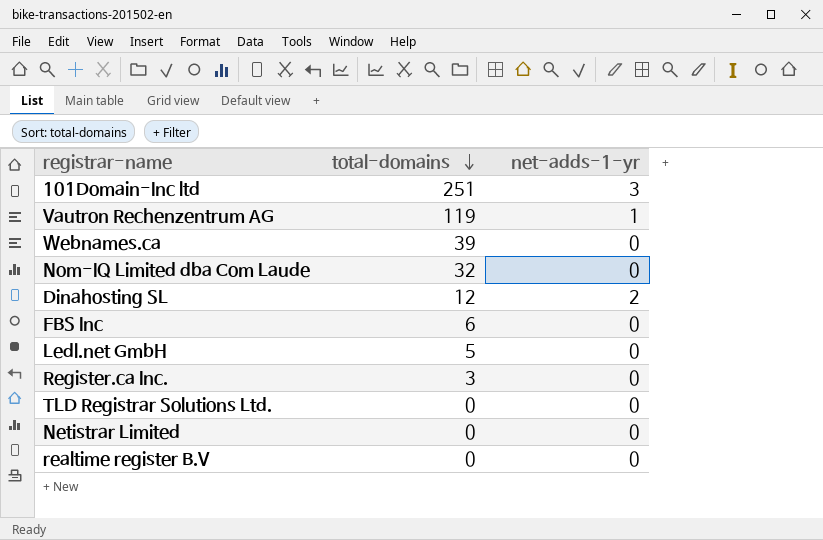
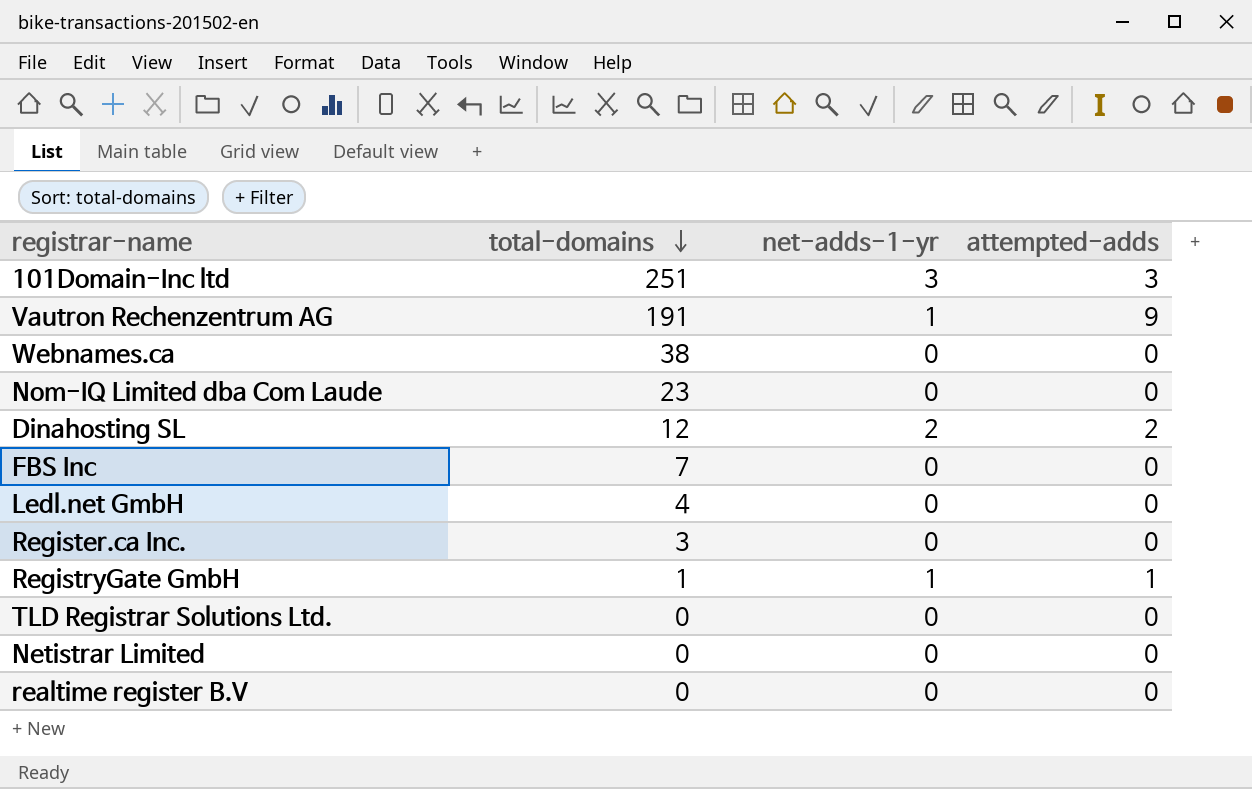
column attempted-adds | position: none -> 4
Vautron Rechenzentrum AG | total-domains: 119 -> 191
Webnames.ca | total-domains: 39 -> 38
Nom-IQ Limited dba Com Laude | total-domains: 32 -> 23
FBS Inc | total-domains: 6 -> 7
Ledl.net GmbH | total-domains: 5 -> 4
row RegistryGate GmbH: none -> 1 | 1 | 1

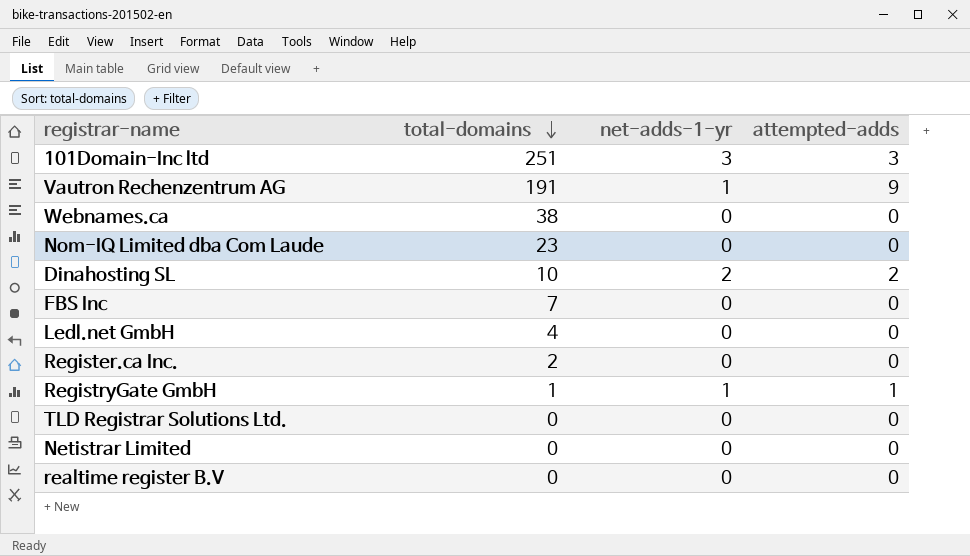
Dinahosting SL | total-domains: 12 -> 10
Register.ca Inc. | total-domains: 3 -> 2

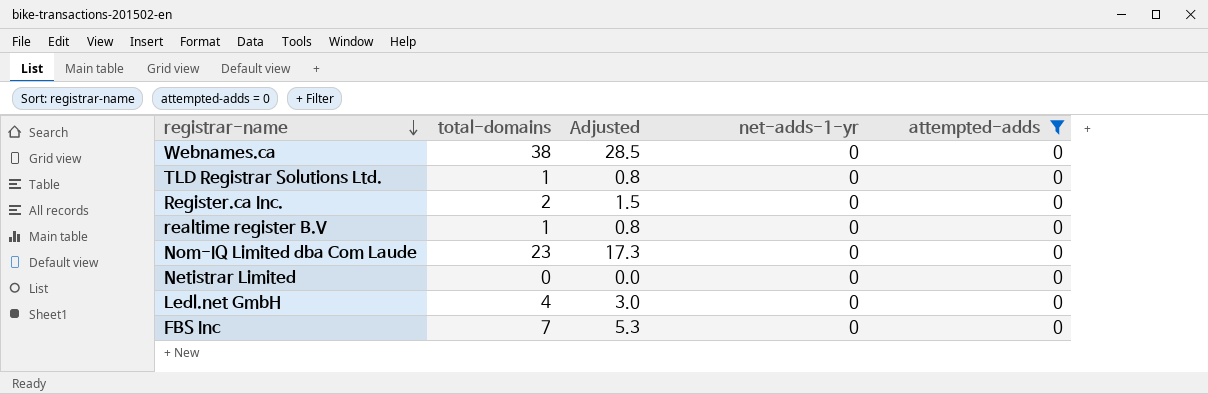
filter: none -> attempted-adds = 0
row order: total-domains descending -> registrar-name descending
column Adjusted | formula: none -> [total-domains] * 0.75
TLD Registrar Solutions Ltd. | total-domains: 0 -> 1
realtime register B.V | total-domains: 0 -> 1

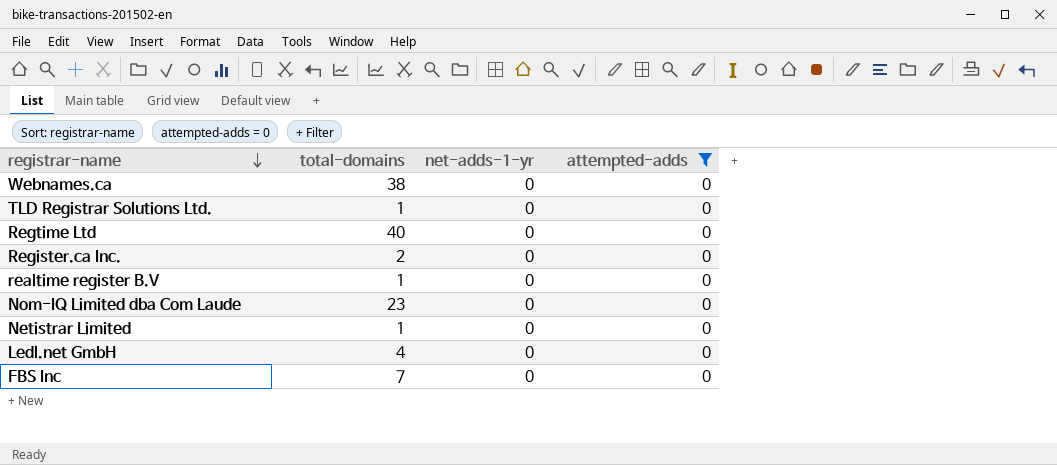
column Adjusted | formula: [total-domains] * 0.75 -> none
row Regtime Ltd: none -> 40 | 0 | 0
Netistrar Limited | total-domains: 0 -> 1

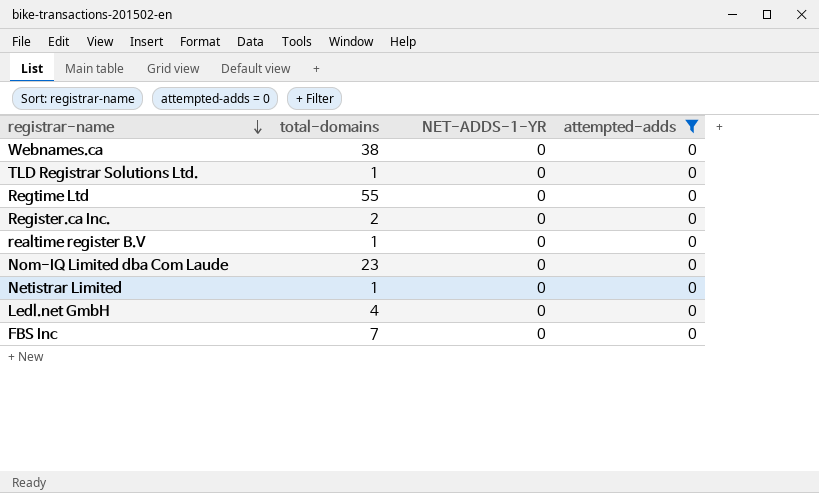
column name: net-adds-1-yr -> NET-ADDS-1-YR
Regtime Ltd | total-domains: 40 -> 55

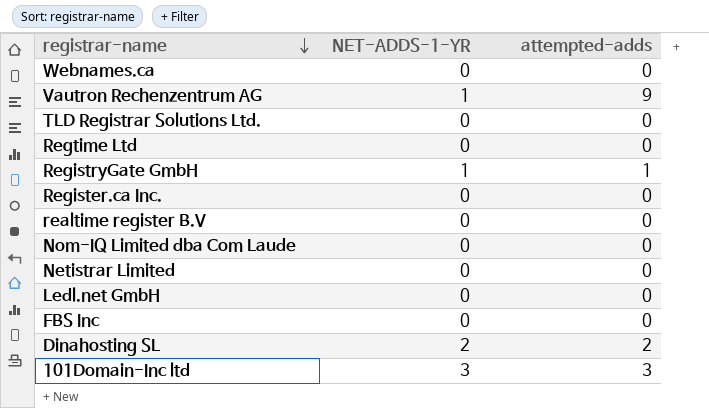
filter: attempted-adds = 0 -> none
column total-domains | position: 2 -> none

